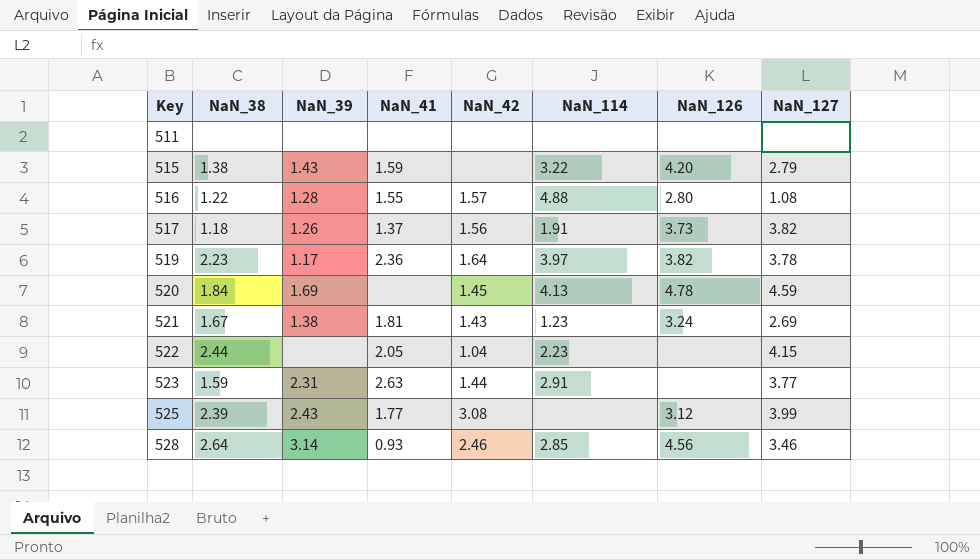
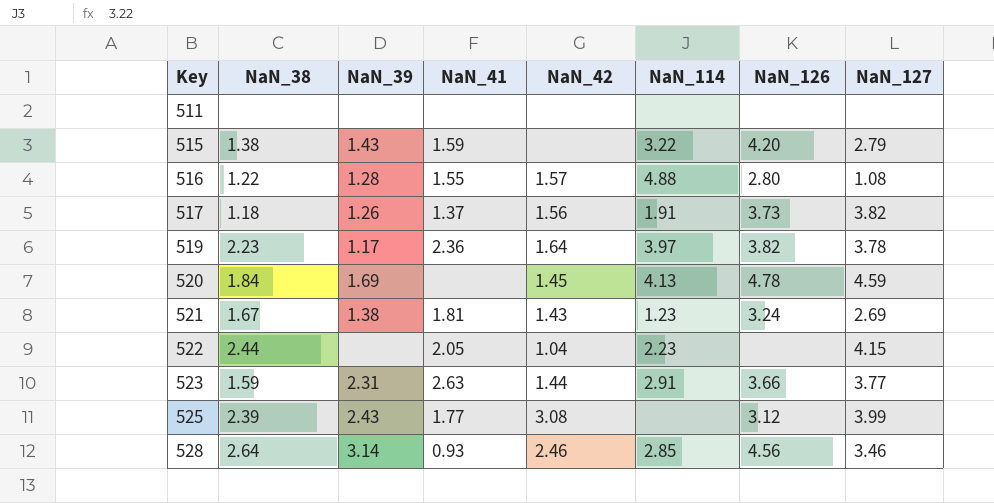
523 | NaN_126: none -> 3.66

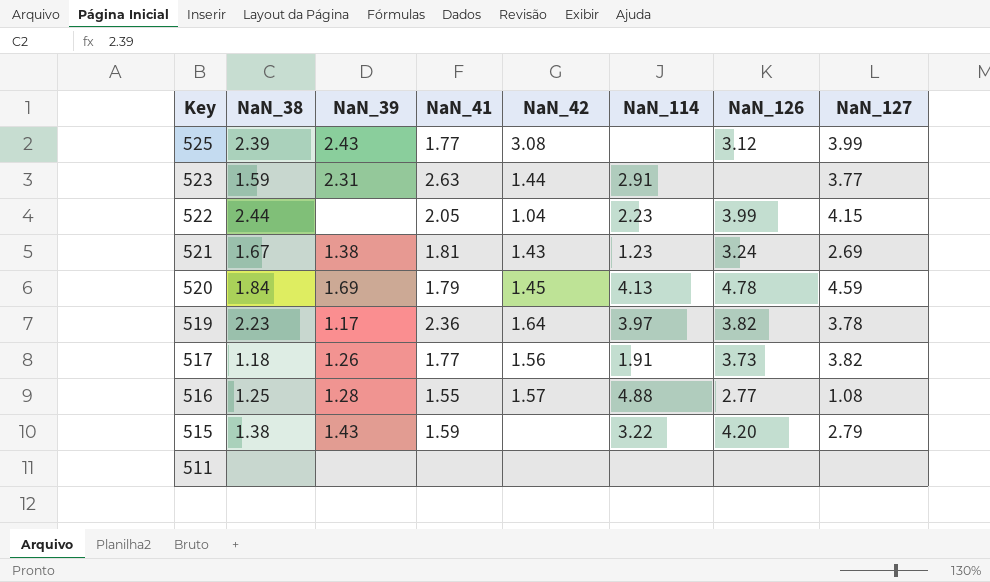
row order: Key ascending -> Key descending
row 528: 2.64 | 3.14 | 0.93 | 2.46 | 2.85 | 4.56 | 3.46 -> none
523 | NaN_126: 3.66 -> none
522 | NaN_126: none -> 3.99
520 | NaN_41: none -> 1.79
517 | NaN_41: 1.37 -> 1.77
516 | NaN_38: 1.22 -> 1.25
516 | NaN_126: 2.80 -> 2.77

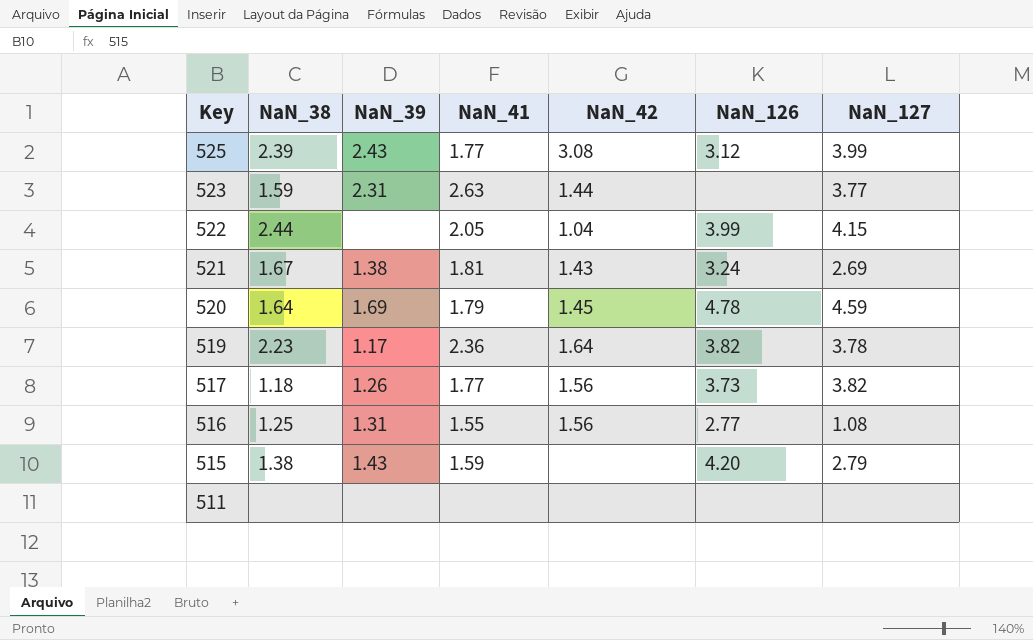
column NaN_114 | position: 6 -> none
520 | NaN_38: 1.84 -> 1.64
516 | NaN_39: 1.28 -> 1.31
516 | NaN_42: 1.57 -> 1.56

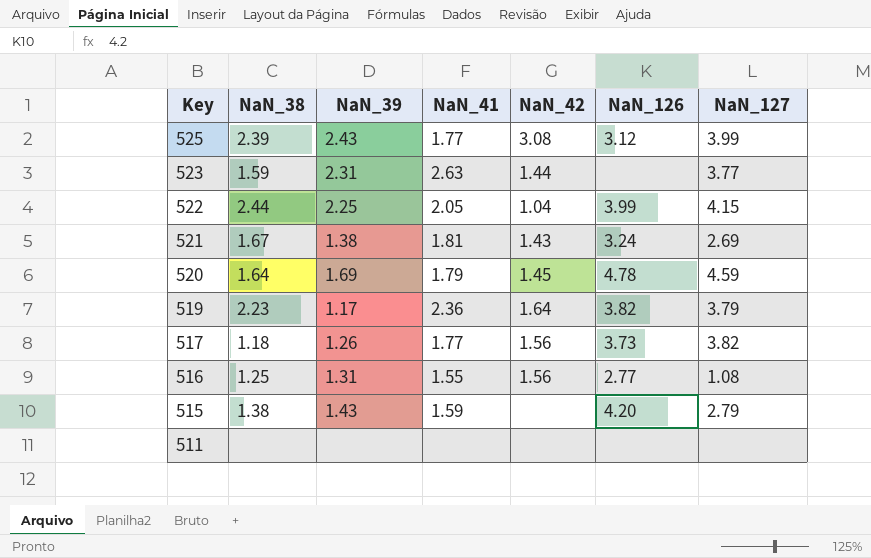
522 | NaN_39: none -> 2.25
519 | NaN_127: 3.78 -> 3.79

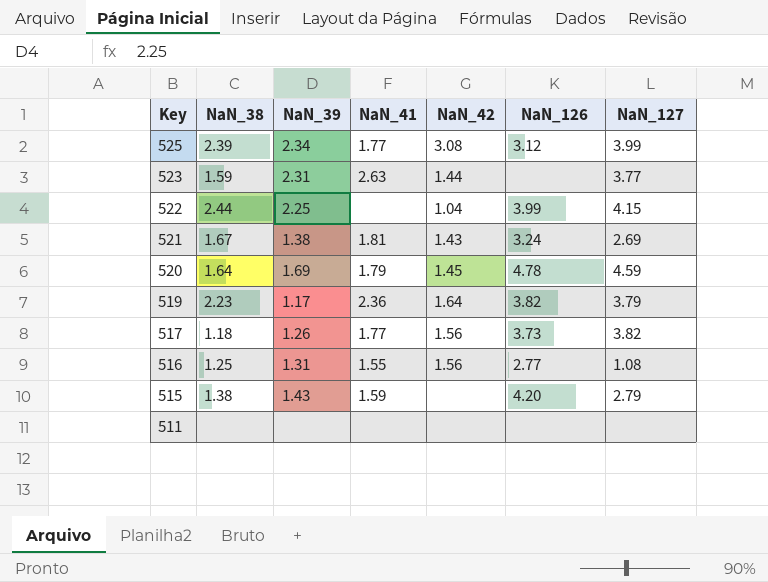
525 | NaN_39: 2.43 -> 2.34
522 | NaN_41: 2.05 -> none

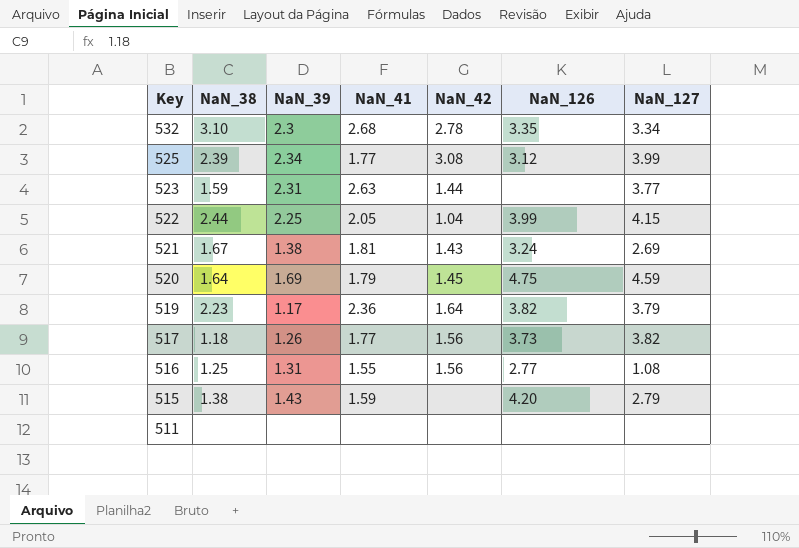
row 532: none -> 3.10 | 2.3 | 2.68 | 2.78 | 3.35 | 3.34
522 | NaN_41: none -> 2.05
520 | NaN_126: 4.78 -> 4.75

